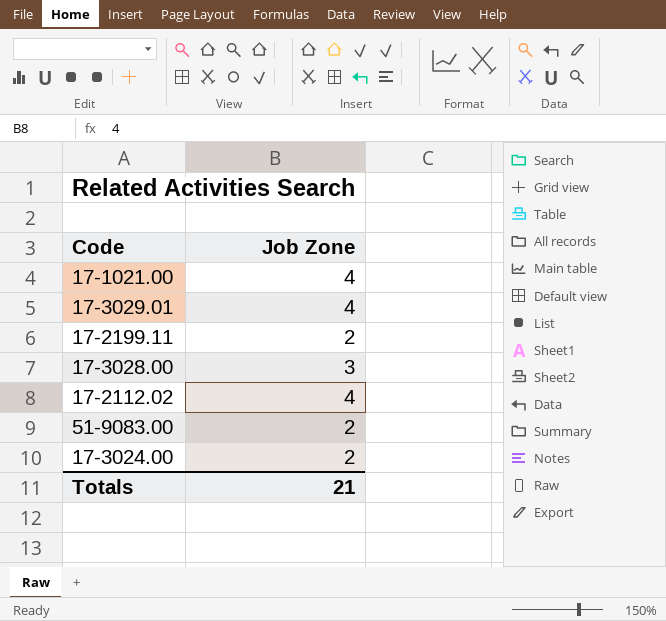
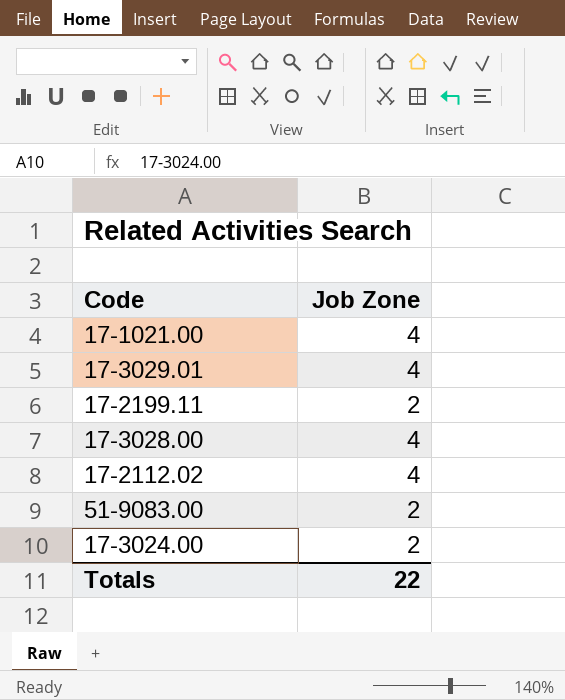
17-3028.00 | Job Zone: 3 -> 4
Totals | Job Zone: 21 -> 22

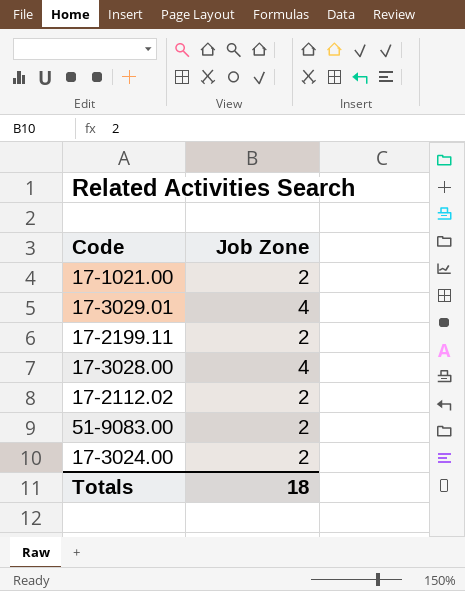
17-1021.00 | Job Zone: 4 -> 2
17-2112.02 | Job Zone: 4 -> 2
Totals | Job Zone: 22 -> 18

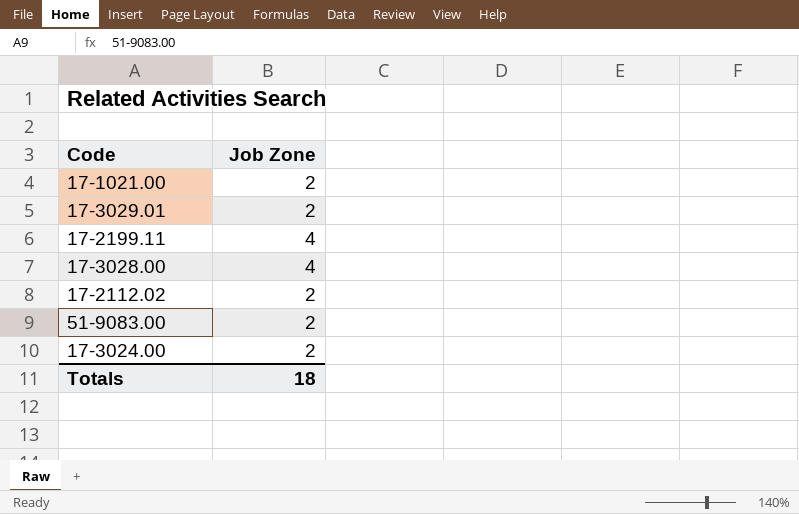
17-3029.01 | Job Zone: 4 -> 2
17-2199.11 | Job Zone: 2 -> 4

